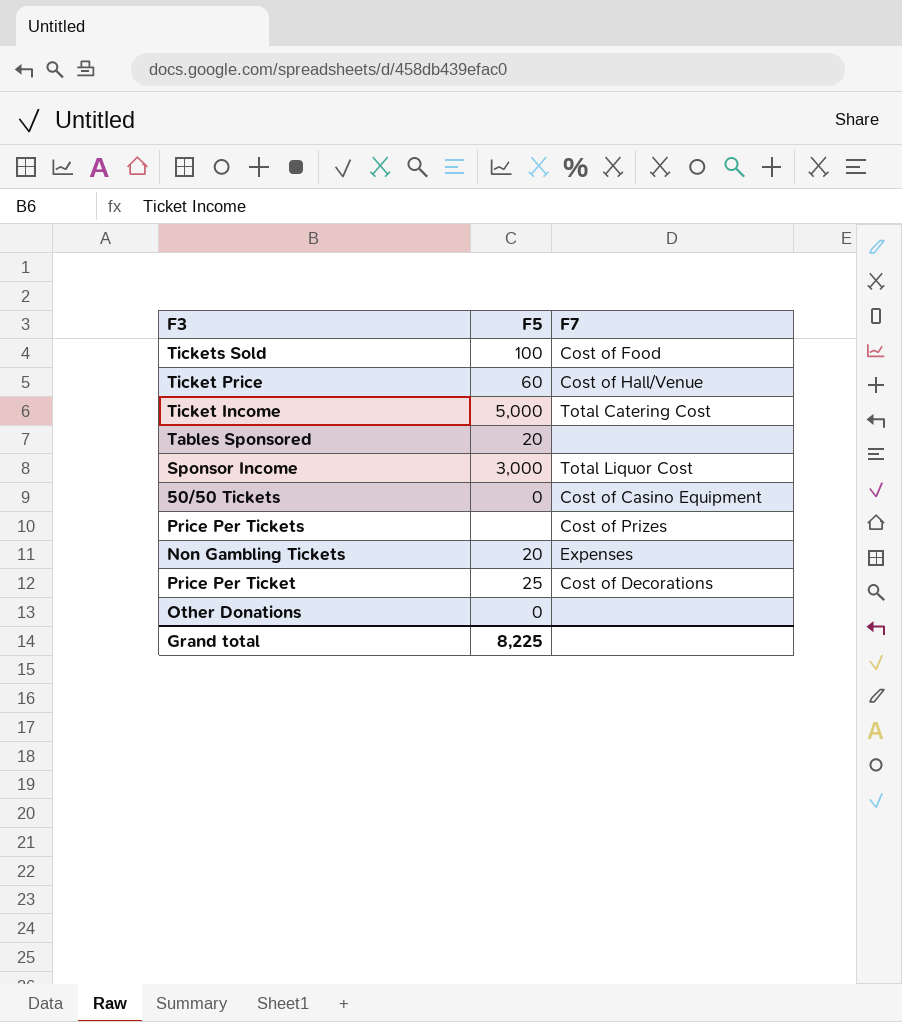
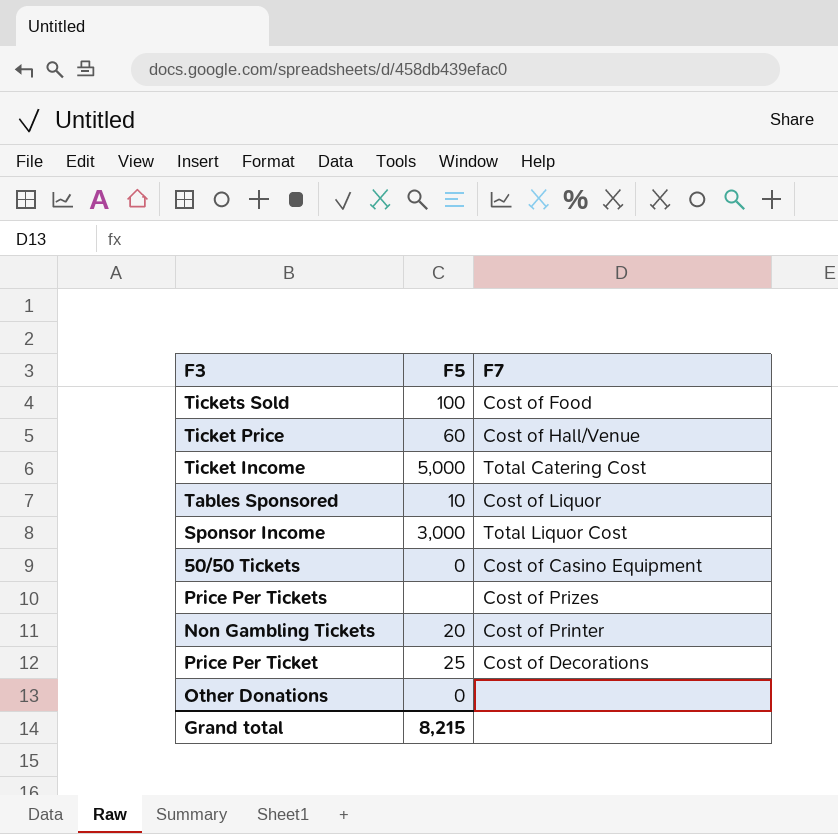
Tables Sponsored | F5: 20 -> 10
Tables Sponsored | F7: none -> Cost of Liquor
Non Gambling Tickets | F7: Expenses -> Cost of Printer
Grand total | F5: 8,225 -> 8,215

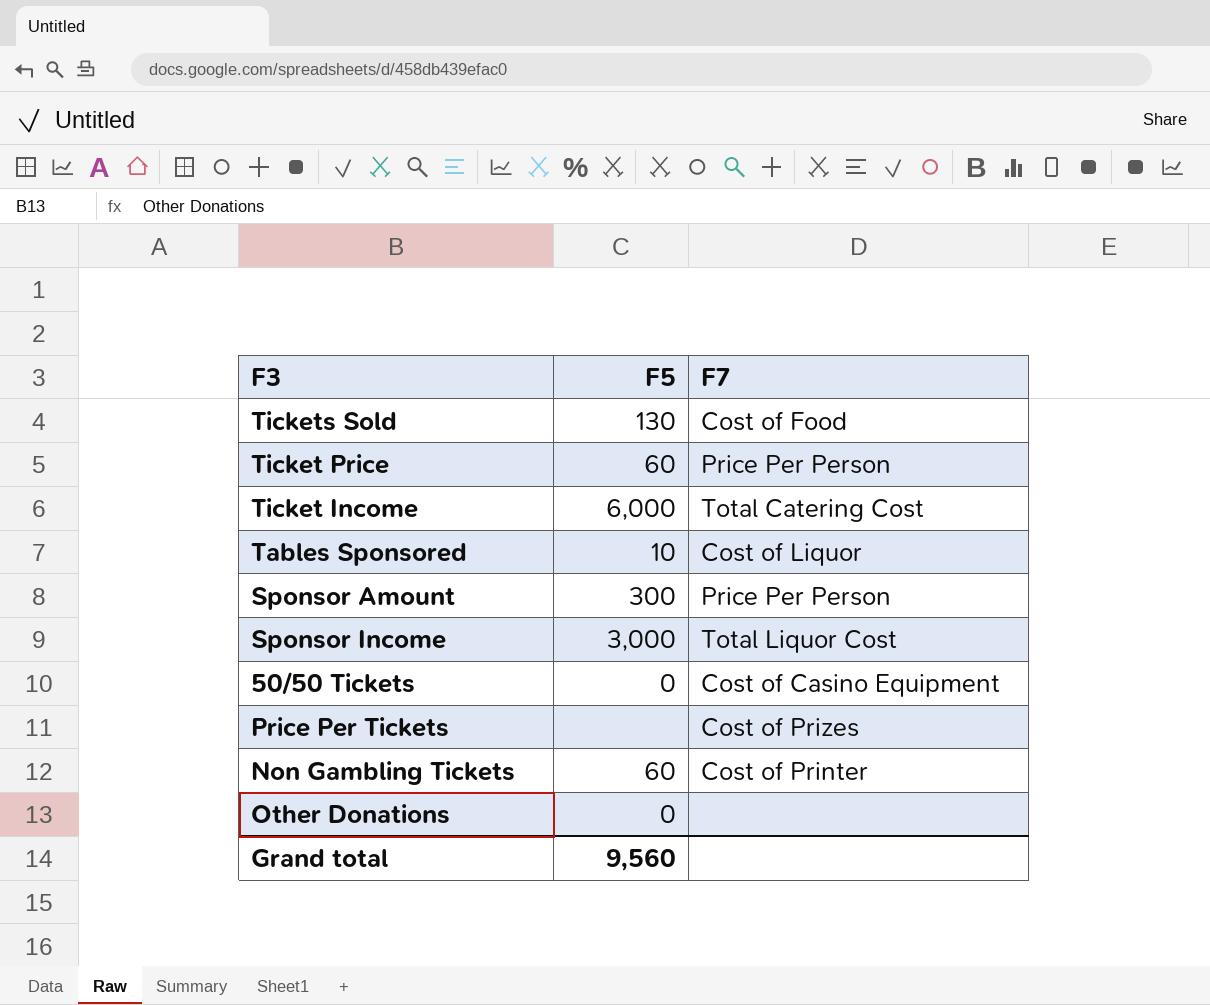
row Price Per Ticket: 25 | Cost of Decorations -> none
Tickets Sold | F5: 100 -> 130
Ticket Price | F7: Cost of Hall/Venue -> Price Per Person
Ticket Income | F5: 5,000 -> 6,000
row Sponsor Amount: none -> 300 | Price Per Person
Non Gambling Tickets | F5: 20 -> 60
Grand total | F5: 8,215 -> 9,560

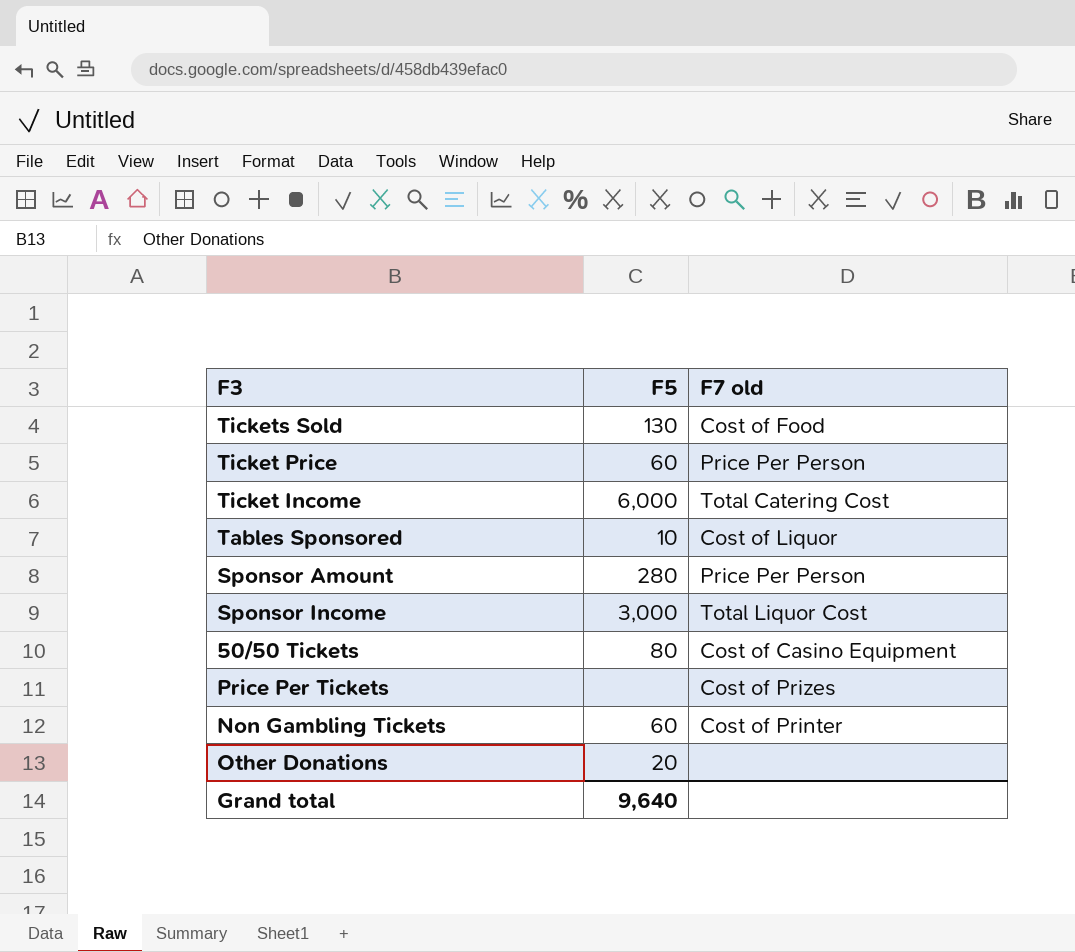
column name: F7 -> F7 old
Sponsor Amount | F5: 300 -> 280
50/50 Tickets | F5: 0 -> 80
Other Donations | F5: 0 -> 20
Grand total | F5: 9,560 -> 9,640

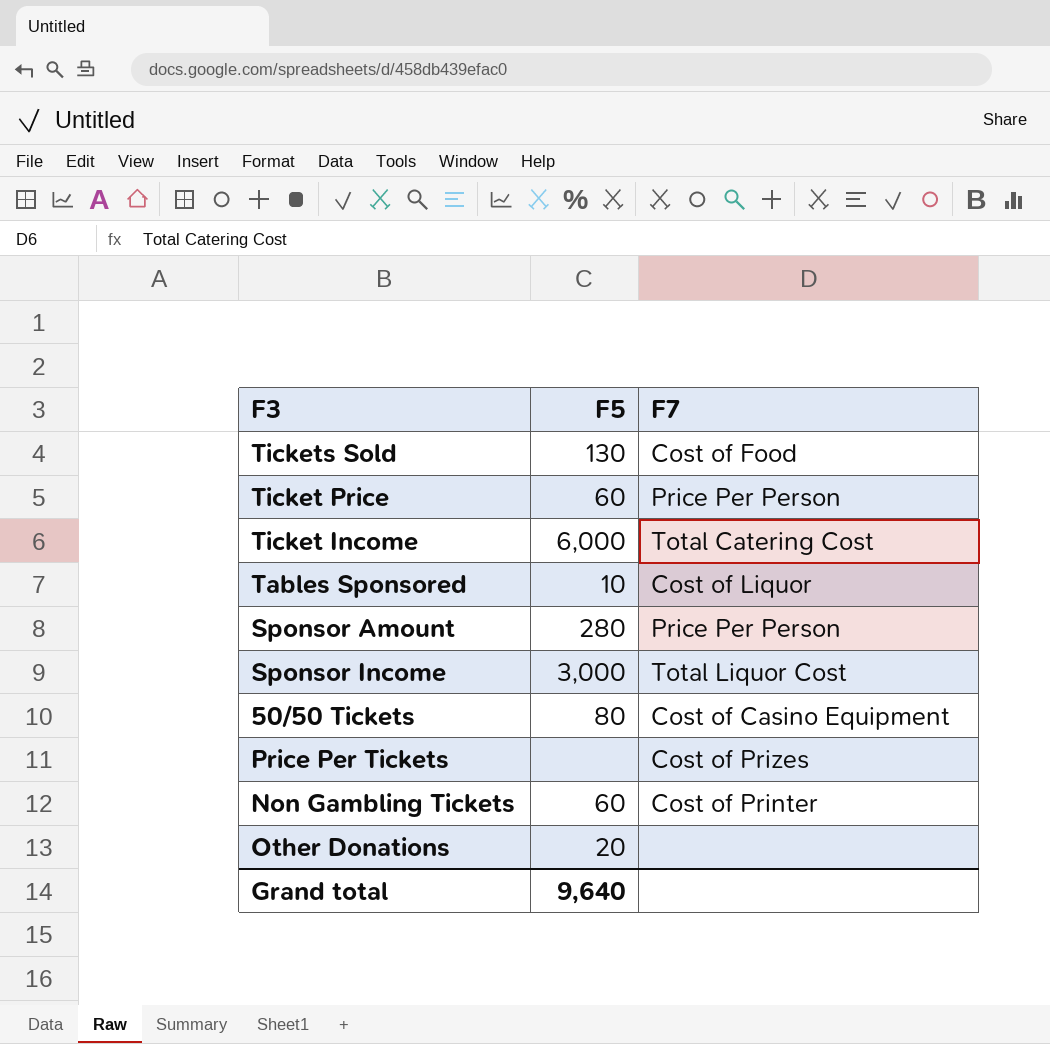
column name: F7 old -> F7

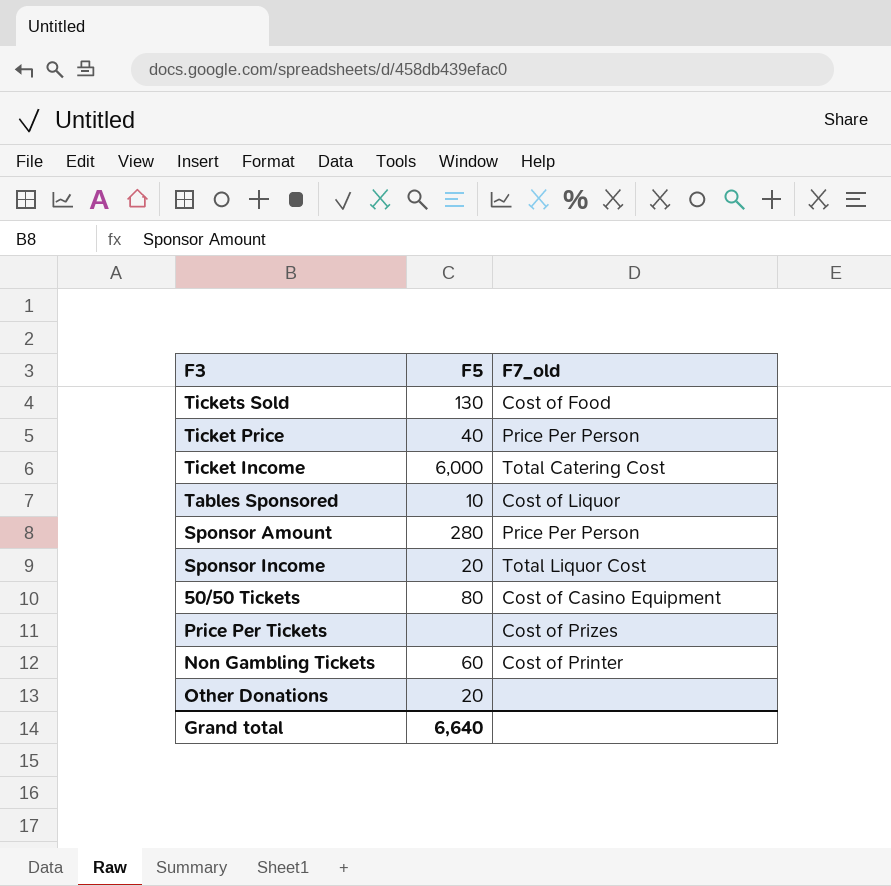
column name: F7 -> F7_old
Ticket Price | F5: 60 -> 40
Sponsor Income | F5: 3,000 -> 20
Grand total | F5: 9,640 -> 6,640

